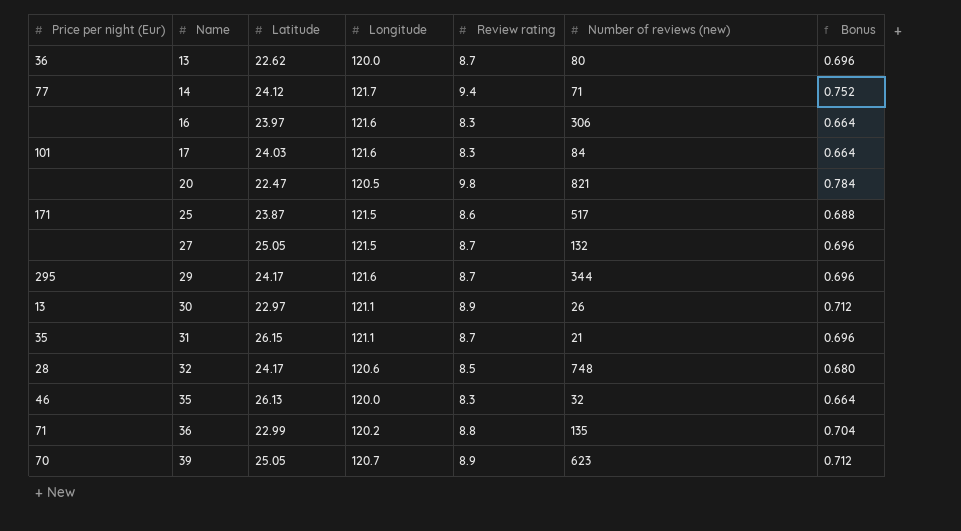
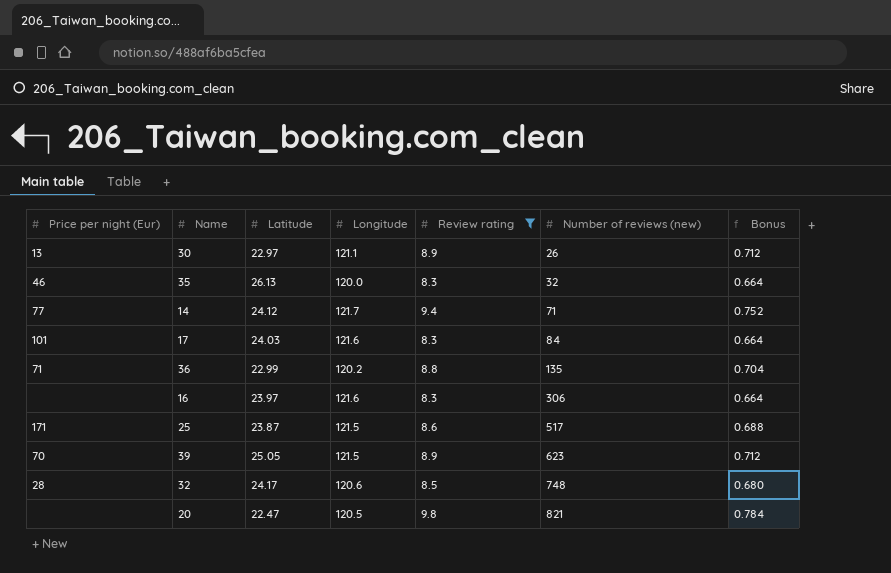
filter: none -> Review rating != 8.7
row order: Name ascending -> Number of reviews (new) ascending
39 | Longitude: 120.7 -> 121.5

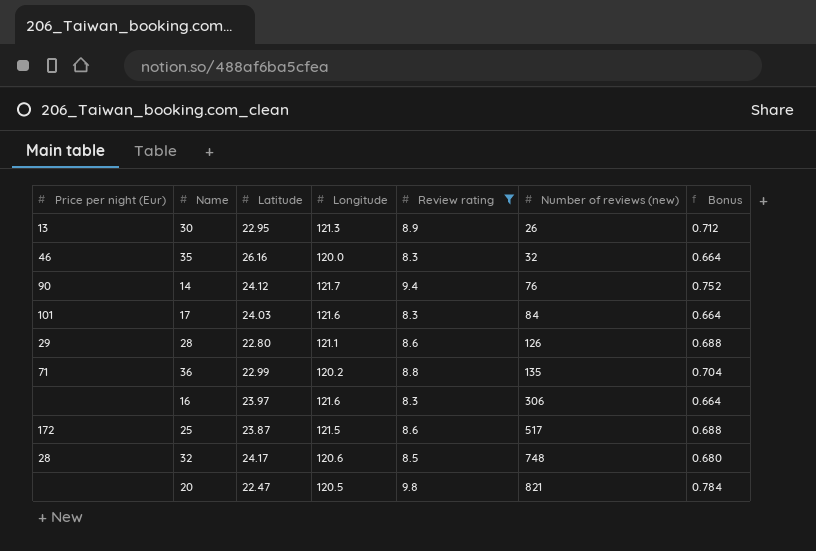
row 39: 70 | 25.05 | 121.5 | 8.9 | 623 | 0.712 -> none
30 | Latitude: 22.97 -> 22.95
30 | Longitude: 121.1 -> 121.3
35 | Latitude: 26.13 -> 26.16
14 | Price per night (Eur): 77 -> 90
14 | Number of reviews (new): 71 -> 76
row 28: none -> 29 | 22.80 | 121.1 | 8.6 | 126 | 0.688
25 | Price per night (Eur): 171 -> 172

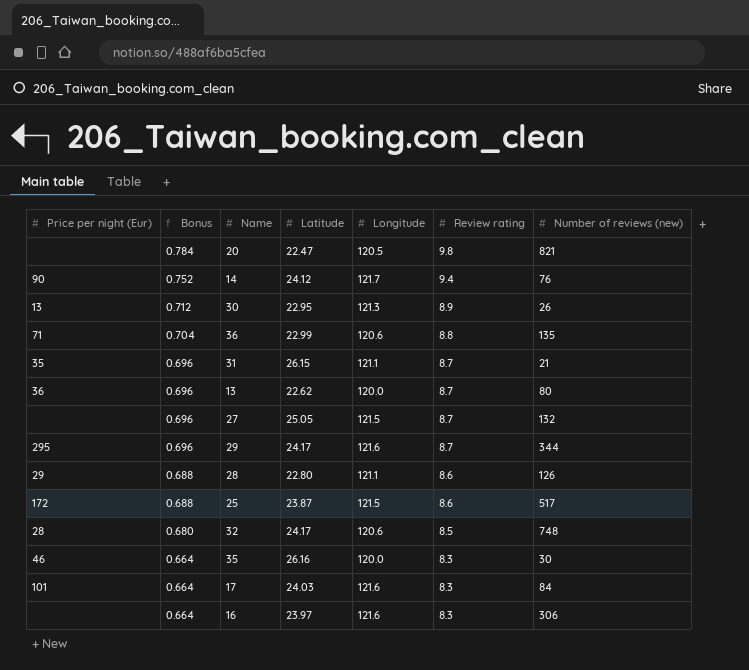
filter: Review rating != 8.7 -> none
row order: Number of reviews (new) ascending -> Bonus descending
column Bonus | position: 7 -> 2
36 | Longitude: 120.2 -> 120.6
35 | Number of reviews (new): 32 -> 30

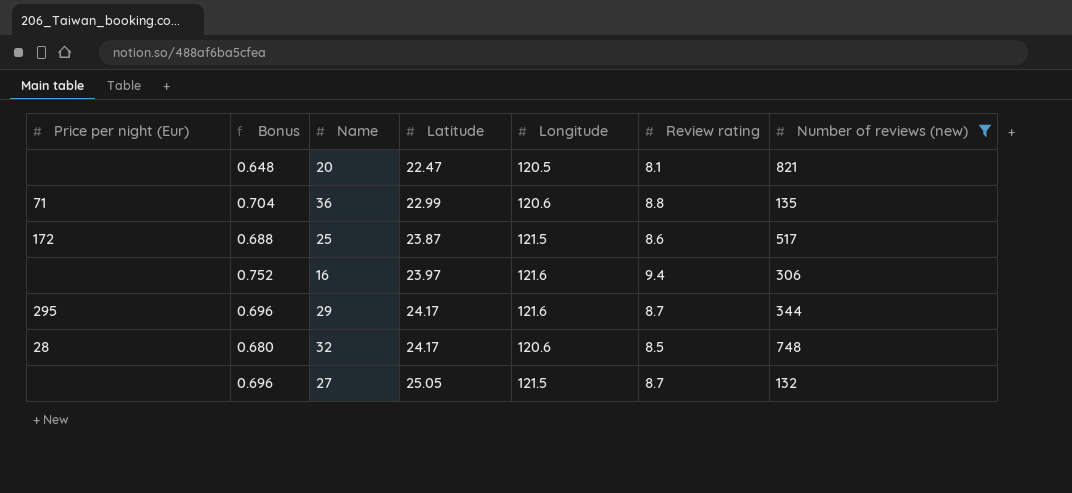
filter: none -> Number of reviews (new) >= 132
row order: Bonus descending -> Latitude ascending
20 | Bonus: 0.784 -> 0.648
20 | Review rating: 9.8 -> 8.1
16 | Bonus: 0.664 -> 0.752
16 | Review rating: 8.3 -> 9.4

